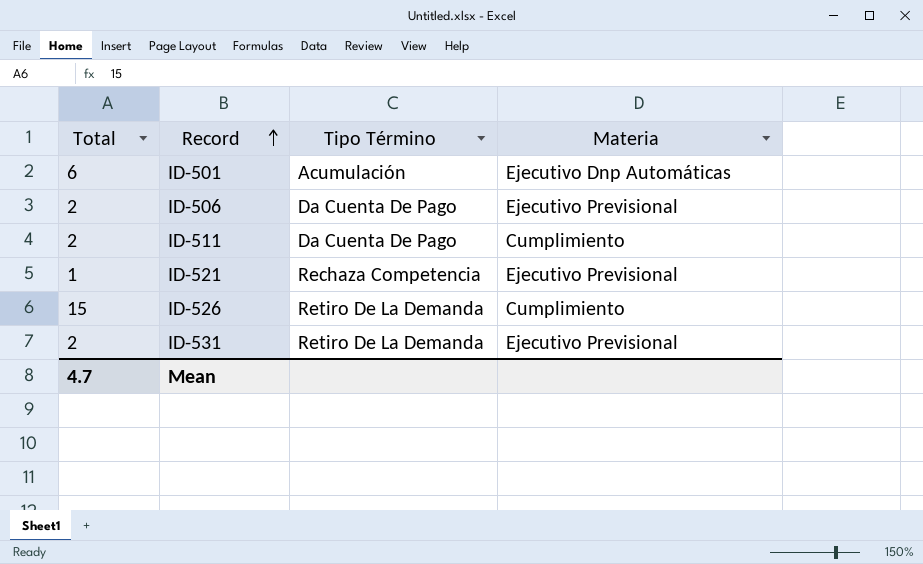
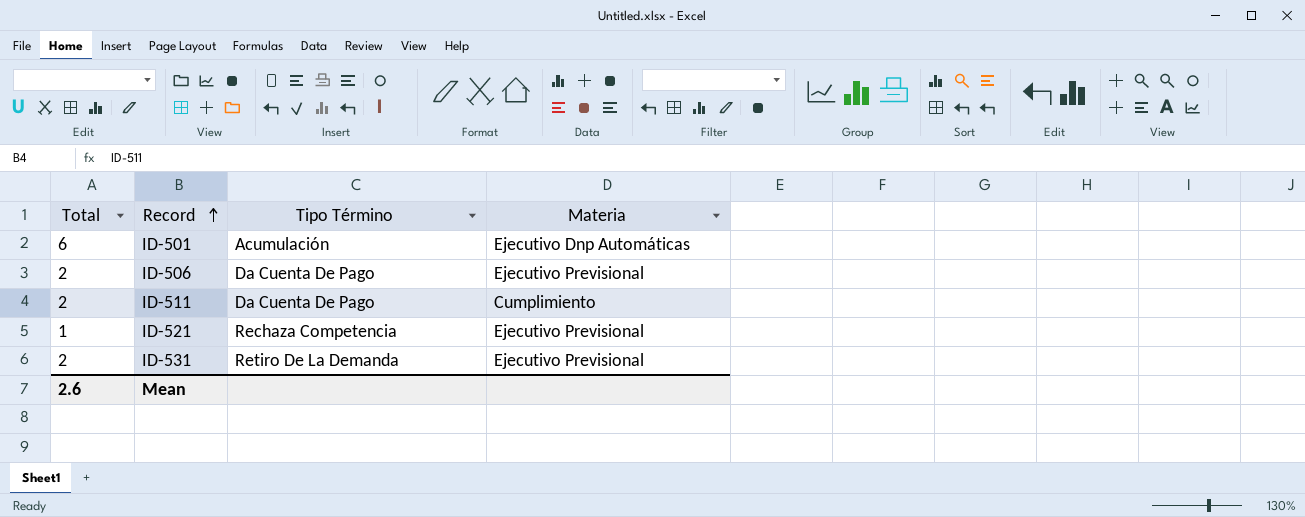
row ID-526: 15 | Retiro De La Demanda | Cumplimiento -> none
Mean | Total: 4.7 -> 2.6

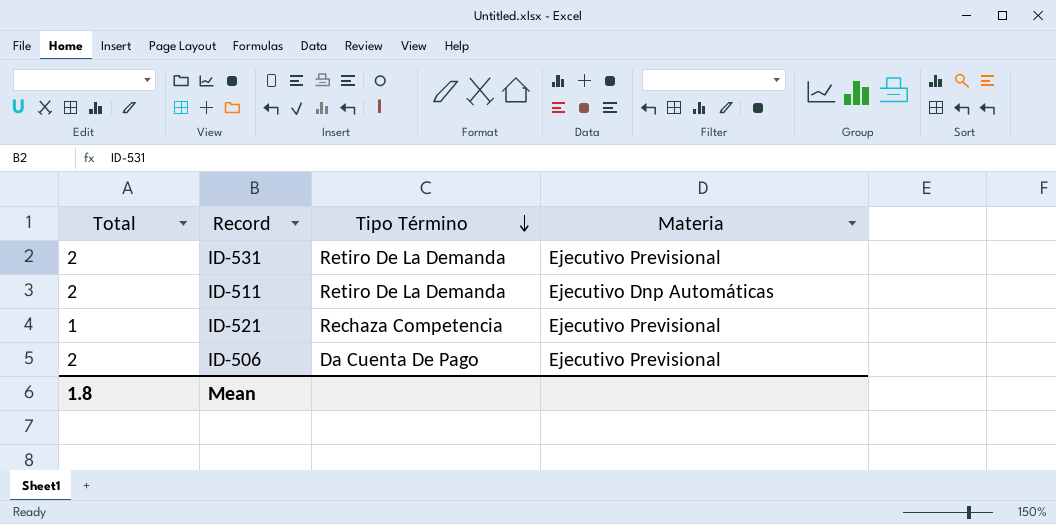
row order: Record ascending -> Tipo Término descending
row ID-501: 6 | Acumulación | Ejecutivo Dnp Automáticas -> none
ID-511 | Tipo Término: Da Cuenta De Pago -> Retiro De La Demanda
ID-511 | Materia: Cumplimiento -> Ejecutivo Dnp Automáticas
Mean | Total: 2.6 -> 1.8

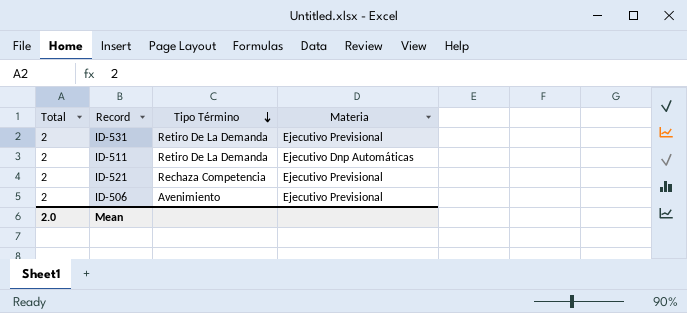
ID-521 | Total: 1 -> 2
ID-506 | Tipo Término: Da Cuenta De Pago -> Avenimiento
Mean | Total: 1.8 -> 2.0

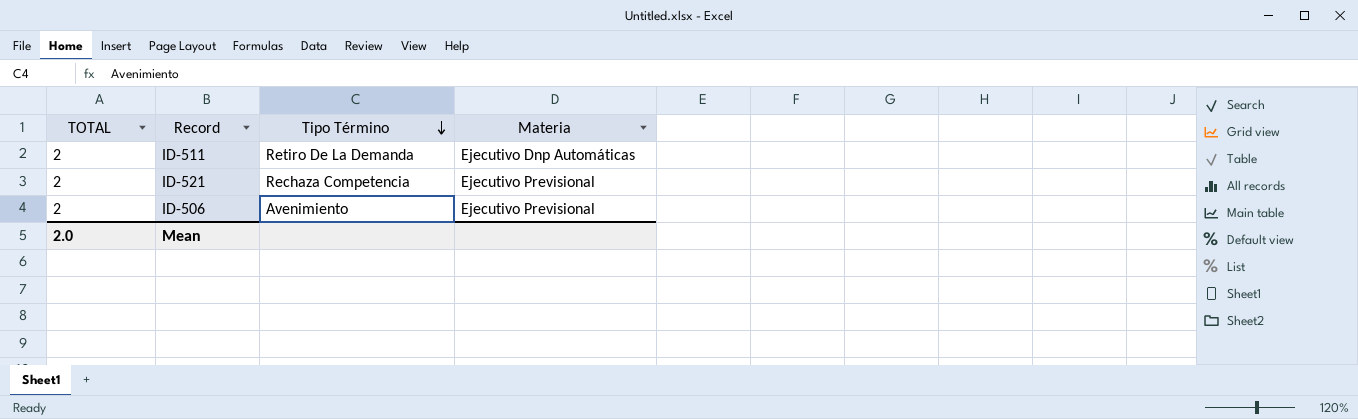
column name: Total -> TOTAL
row ID-531: 2 | Retiro De La Demanda | Ejecutivo Previsional -> none

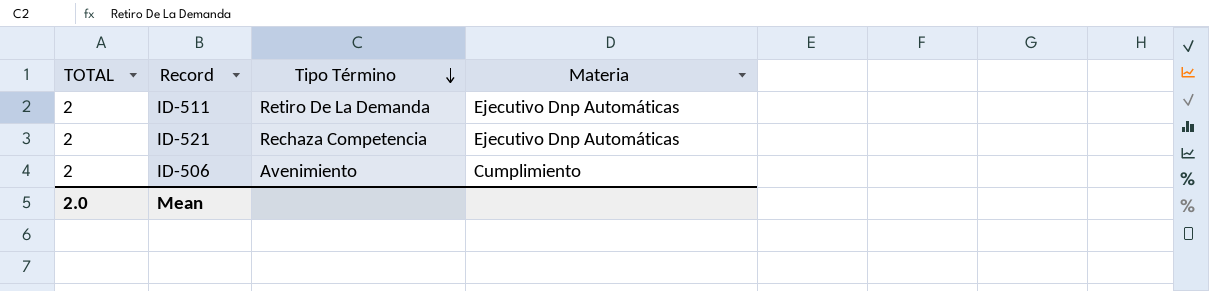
ID-521 | Materia: Ejecutivo Previsional -> Ejecutivo Dnp Automáticas
ID-506 | Materia: Ejecutivo Previsional -> Cumplimiento

